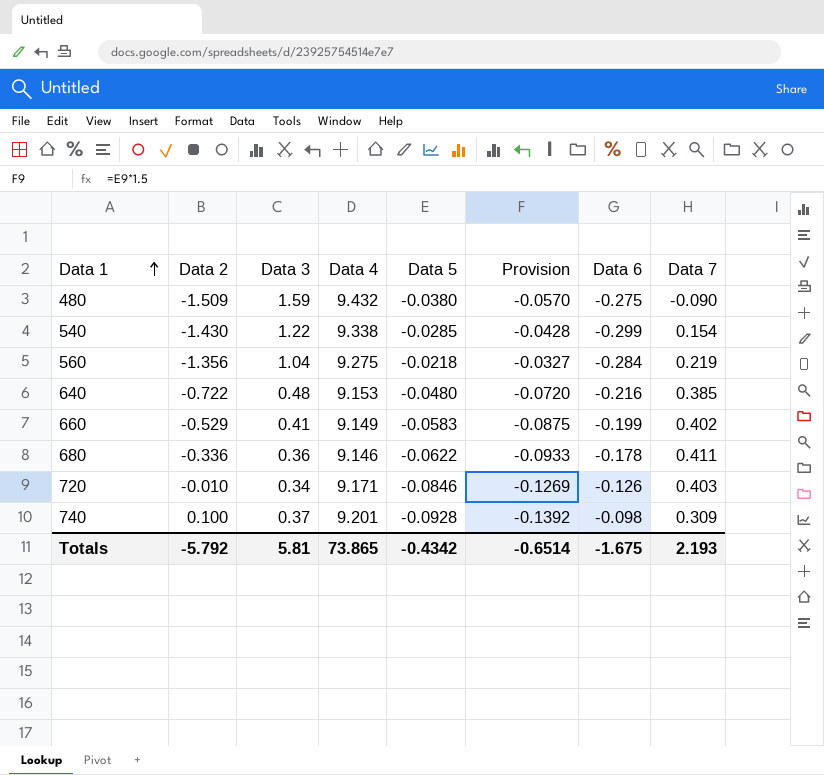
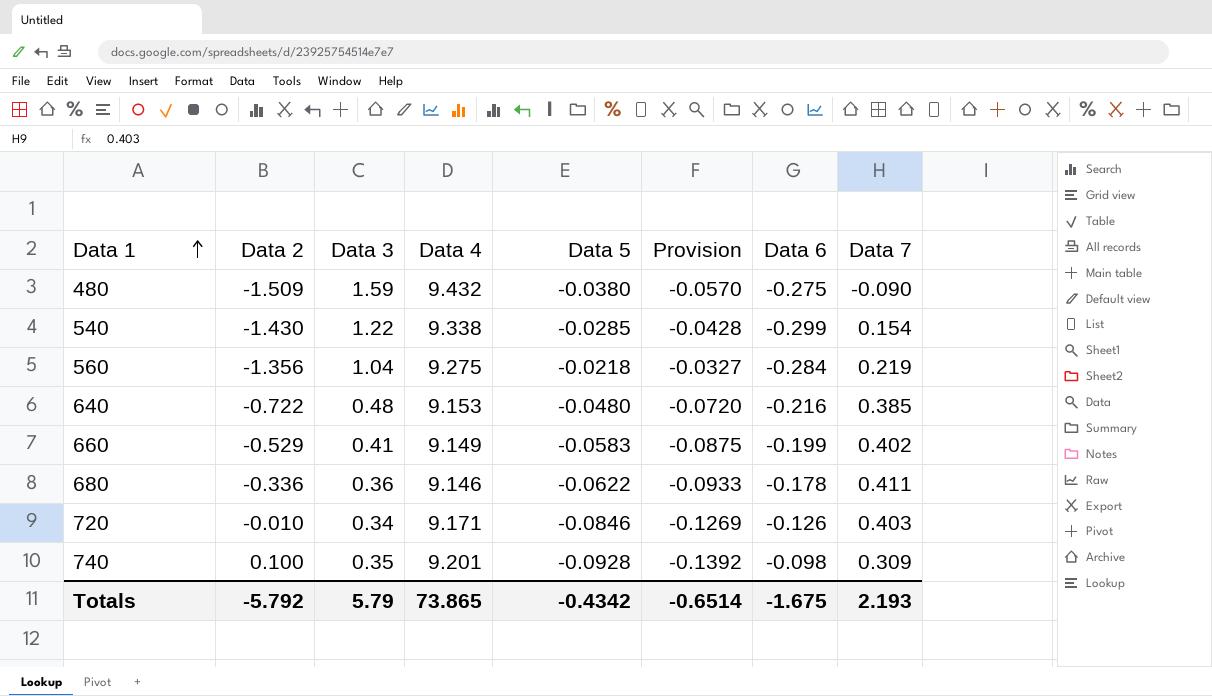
740 | Data 3: 0.37 -> 0.35
Totals | Data 3: 5.81 -> 5.79

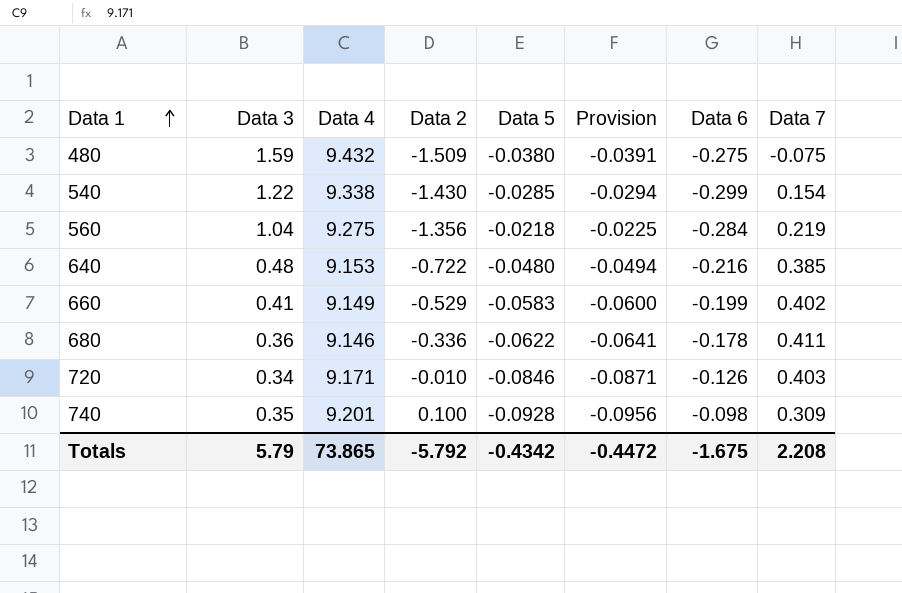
column Data 2 | position: 2 -> 4
column Provision | formula: [Data 5] * 1.5 -> [Data 5] * 1.03
480 | Data 7: -0.090 -> -0.075
Totals | Provision: -0.6514 -> -0.4472
Totals | Data 7: 2.193 -> 2.208

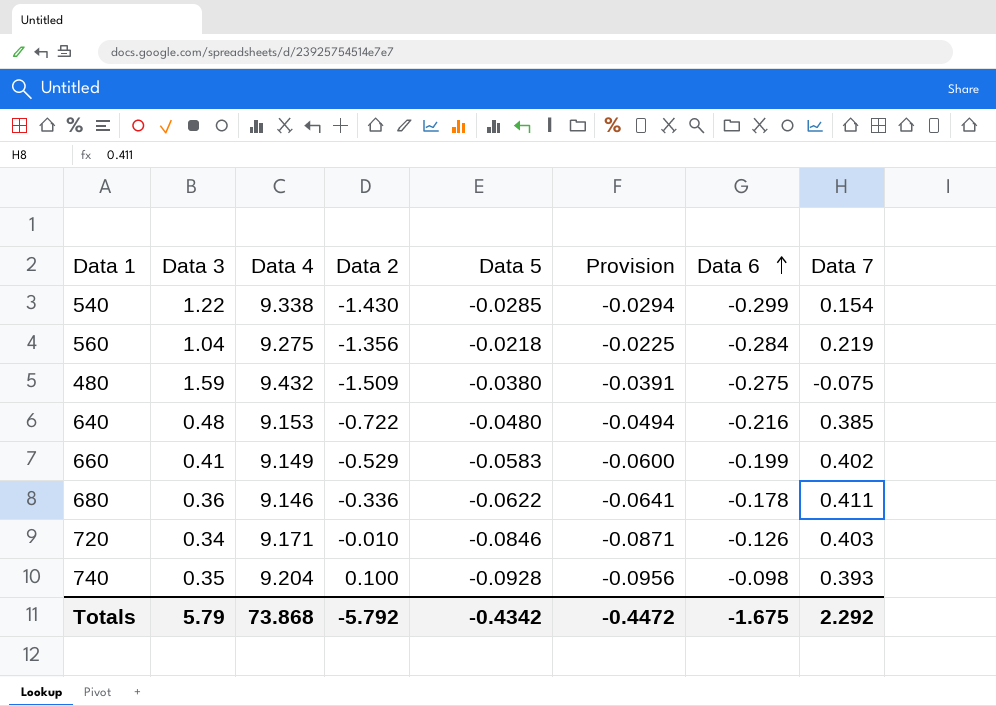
row order: Data 1 ascending -> Data 6 ascending
740 | Data 4: 9.201 -> 9.204
740 | Data 7: 0.309 -> 0.393
Totals | Data 4: 73.865 -> 73.868
Totals | Data 7: 2.208 -> 2.292

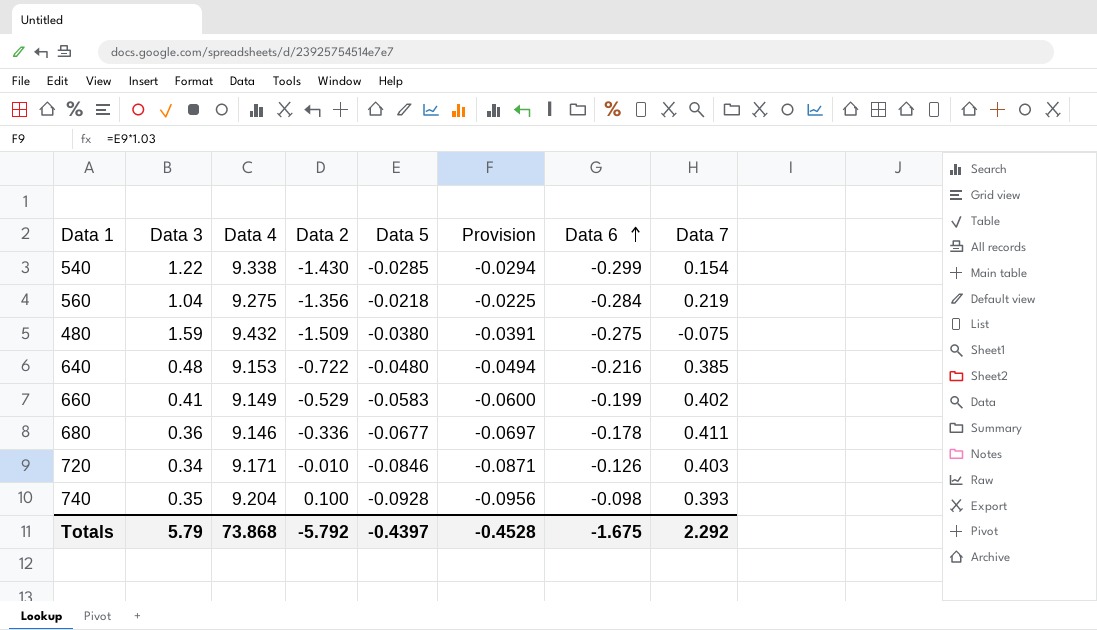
680 | Data 5: -0.0622 -> -0.0677
680 | Provision: -0.0641 -> -0.0697
Totals | Data 5: -0.4342 -> -0.4397
Totals | Provision: -0.4472 -> -0.4528

